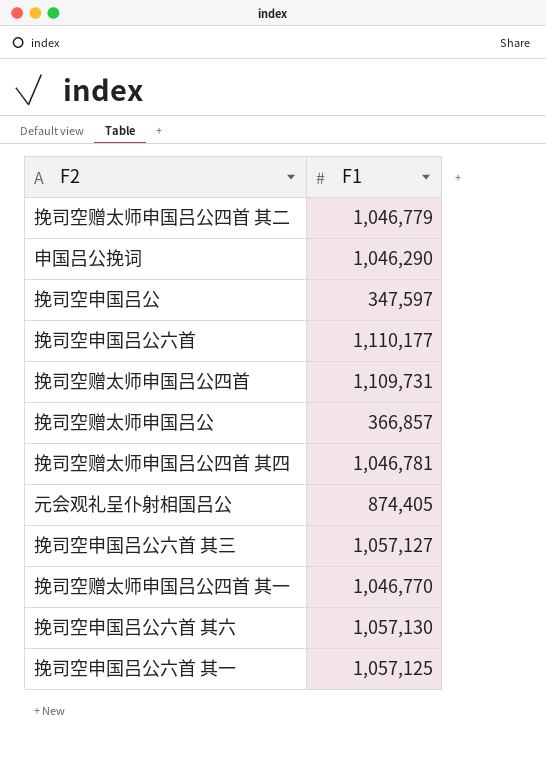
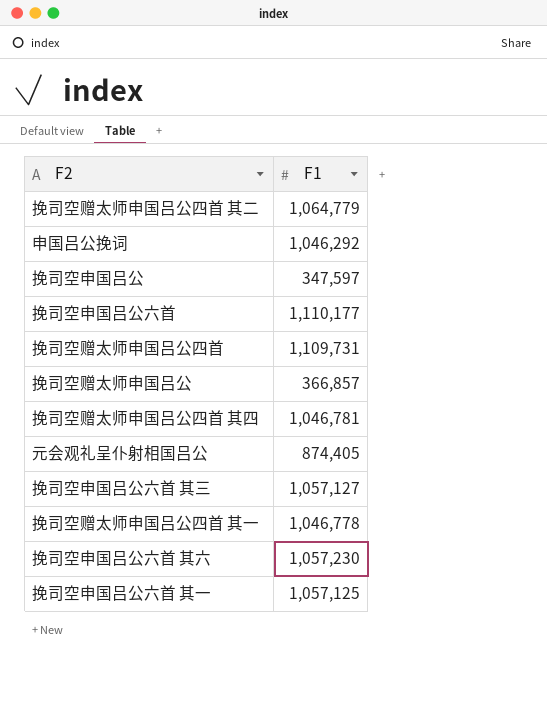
挽司空赠太师申国吕公四首 其二 | F1: 1,046,779 -> 1,064,779
申国吕公挽词 | F1: 1,046,290 -> 1,046,292
挽司空赠太师申国吕公四首 其一 | F1: 1,046,770 -> 1,046,778
挽司空申国吕公六首 其六 | F1: 1,057,130 -> 1,057,230

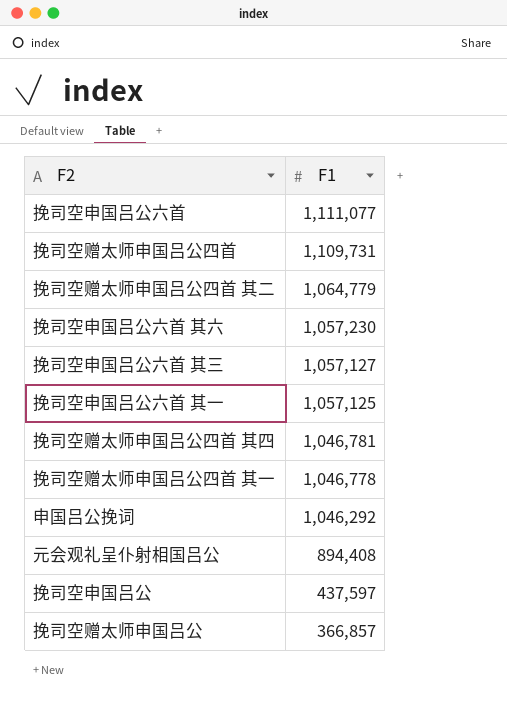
row order: none -> F1 descending
挽司空申国吕公六首 | F1: 1,110,177 -> 1,111,077
元会观礼呈仆射相国吕公 | F1: 874,405 -> 894,408
挽司空申国吕公 | F1: 347,597 -> 437,597

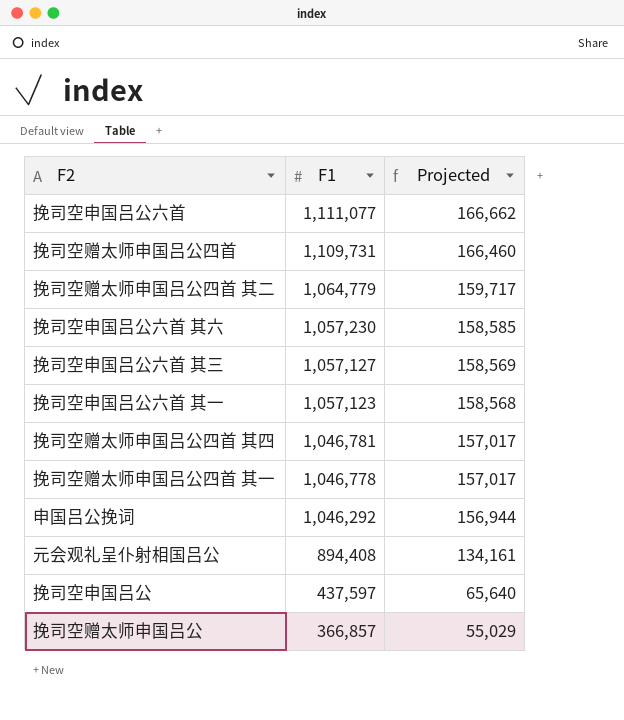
column Projected | formula: none -> [F1] * 0.15
挽司空申国吕公六首 其一 | F1: 1,057,125 -> 1,057,123

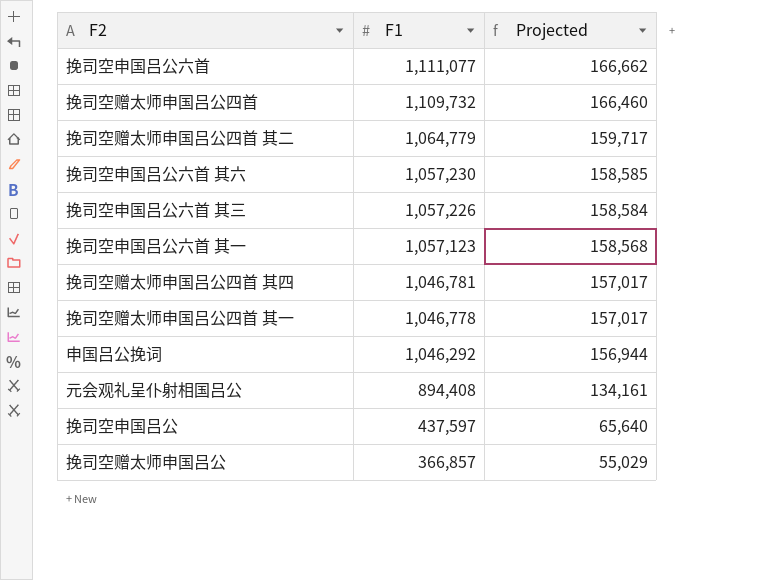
挽司空赠太师申国吕公四首 | F1: 1,109,731 -> 1,109,732
挽司空申国吕公六首 其三 | F1: 1,057,127 -> 1,057,226
挽司空申国吕公六首 其三 | Projected: 158,569 -> 158,584

